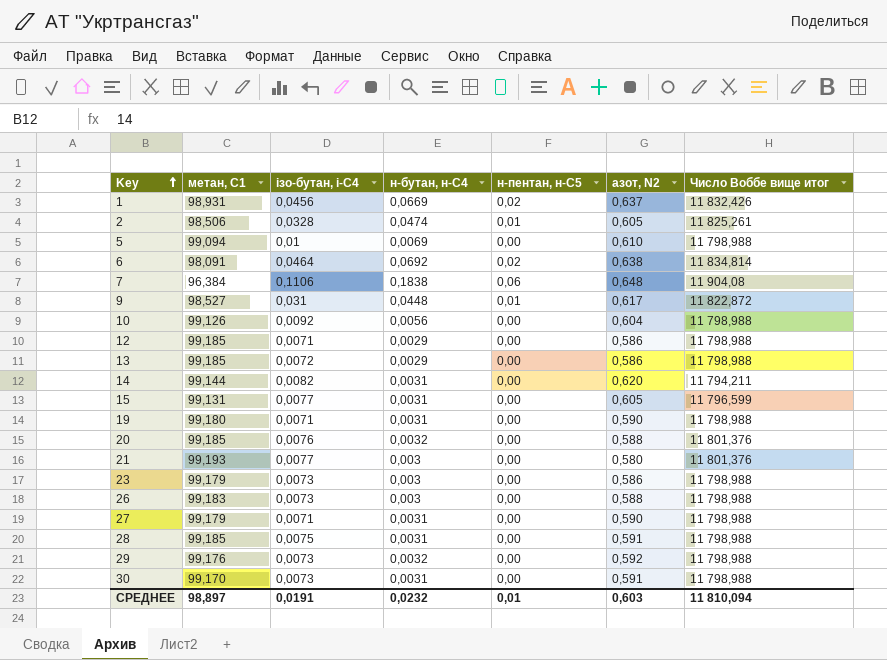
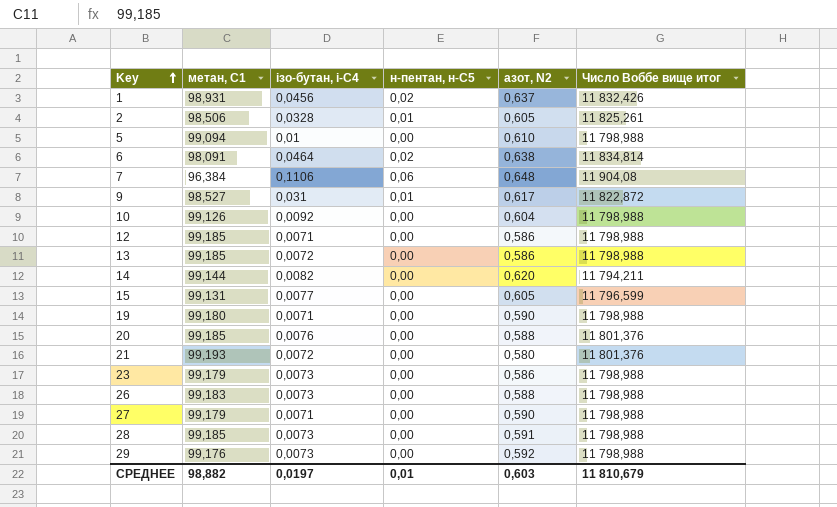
column н-бутан, н-С4 | position: 4 -> none
row 30: 99,170 | 0,0073 | 0,0031 | 0,00 | 0,591 | 11 798,988 -> none
21 | ізо-бутан, і-С4: 0,0077 -> 0,0072
28 | ізо-бутан, і-С4: 0,0075 -> 0,0073
СРЕДНЕЕ | метан, С1: 98,897 -> 98,882
СРЕДНЕЕ | ізо-бутан, і-С4: 0,0191 -> 0,0197
СРЕДНЕЕ | Число Воббе вище итог: 11 810,094 -> 11 810,679

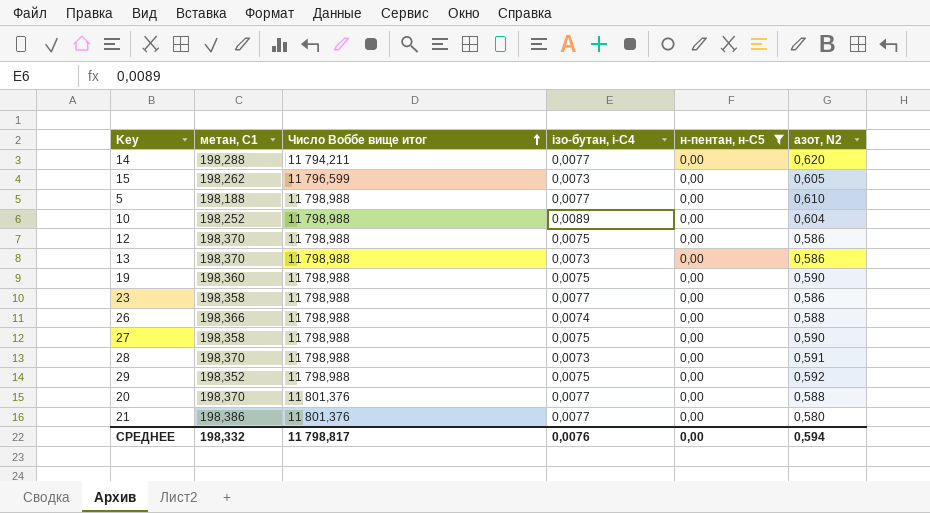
filter: none -> н-пентан, н-С5 = 0,00
row order: Key ascending -> Число Воббе вище итог ascending
column Число Воббе вище итог | position: 6 -> 3
14 | метан, С1: 99,144 -> 198,288
14 | ізо-бутан, і-С4: 0,0082 -> 0,0077
15 | метан, С1: 99,131 -> 198,262
15 | ізо-бутан, і-С4: 0,0077 -> 0,0073
5 | метан, С1: 99,094 -> 198,188
5 | ізо-бутан, і-С4: 0,01 -> 0,0077
10 | метан, С1: 99,126 -> 198,252
10 | ізо-бутан, і-С4: 0,0092 -> 0,0089
12 | метан, С1: 99,185 -> 198,370
12 | ізо-бутан, і-С4: 0,0071 -> 0,0075
13 | метан, С1: 99,185 -> 198,370
13 | ізо-бутан, і-С4: 0,0072 -> 0,0073
19 | метан, С1: 99,180 -> 198,360
19 | ізо-бутан, і-С4: 0,0071 -> 0,0075
23 | метан, С1: 99,179 -> 198,358
23 | ізо-бутан, і-С4: 0,0073 -> 0,0077
26 | метан, С1: 99,183 -> 198,366
26 | ізо-бутан, і-С4: 0,0073 -> 0,0074
27 | метан, С1: 99,179 -> 198,358
27 | ізо-бутан, і-С4: 0,0071 -> 0,0075
28 | метан, С1: 99,185 -> 198,370
29 | метан, С1: 99,176 -> 198,352
29 | ізо-бутан, і-С4: 0,0073 -> 0,0075
20 | метан, С1: 99,185 -> 198,370
20 | ізо-бутан, і-С4: 0,0076 -> 0,0077
21 | метан, С1: 99,193 -> 198,386
21 | ізо-бутан, і-С4: 0,0072 -> 0,0077
СРЕДНЕЕ | метан, С1: 98,882 -> 198,332
СРЕДНЕЕ | Число Воббе вище итог: 11 810,679 -> 11 798,817
СРЕДНЕЕ | ізо-бутан, і-С4: 0,0197 -> 0,0076
СРЕДНЕЕ | н-пентан, н-С5: 0,01 -> 0,00
СРЕДНЕЕ | азот, N2: 0,603 -> 0,594

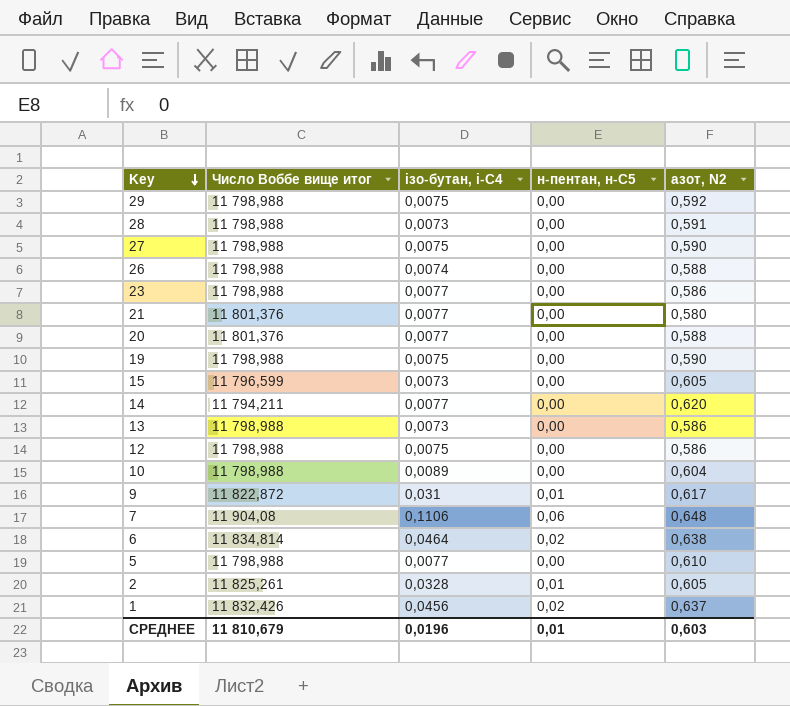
filter: н-пентан, н-С5 = 0,00 -> none
row order: Число Воббе вище итог ascending -> Key descending
column метан, С1 | position: 2 -> none
СРЕДНЕЕ | Число Воббе вище итог: 11 798,817 -> 11 810,679
СРЕДНЕЕ | ізо-бутан, і-С4: 0,0076 -> 0,0196
СРЕДНЕЕ | н-пентан, н-С5: 0,00 -> 0,01
СРЕДНЕЕ | азот, N2: 0,594 -> 0,603

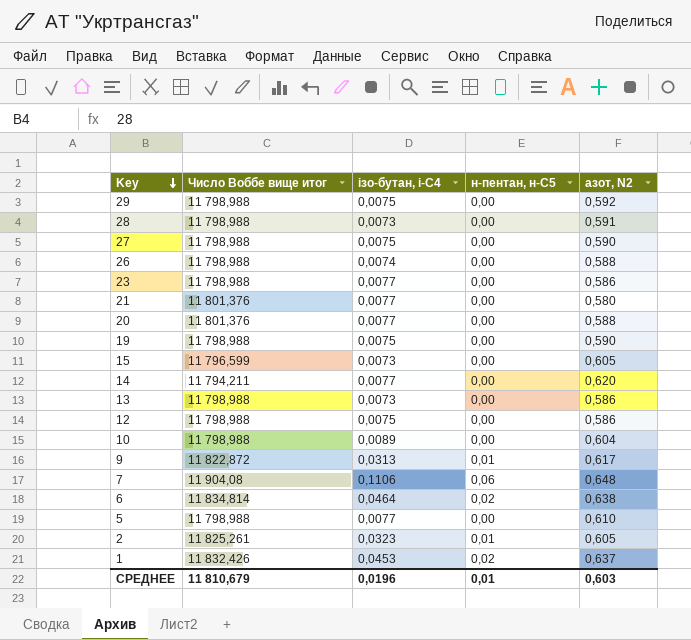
9 | ізо-бутан, і-С4: 0,031 -> 0,0313
2 | ізо-бутан, і-С4: 0,0328 -> 0,0323
1 | ізо-бутан, і-С4: 0,0456 -> 0,0453

